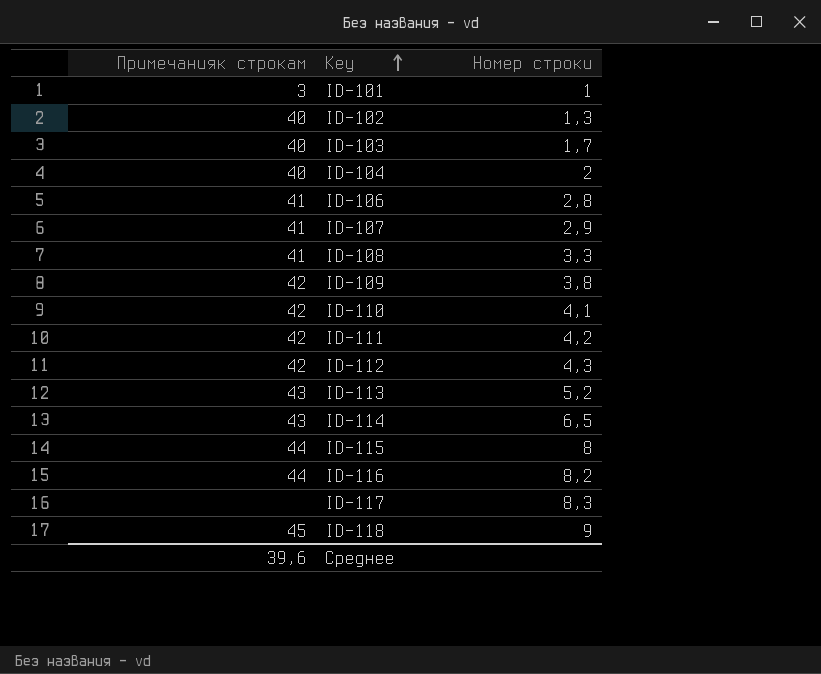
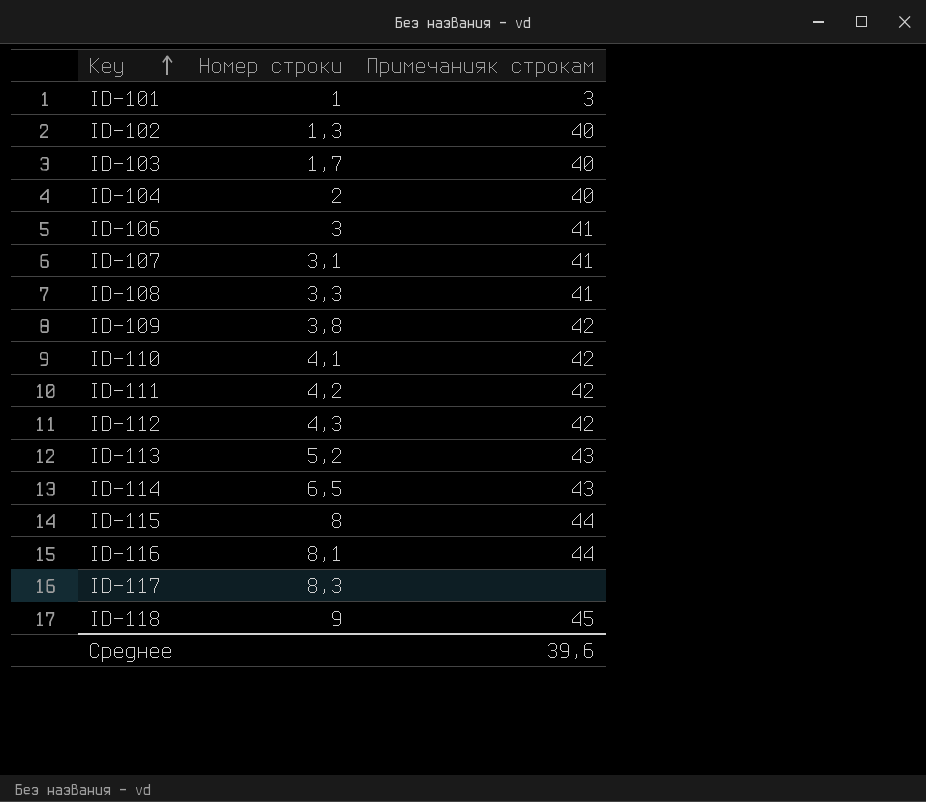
column Примечанияк строкам | position: 1 -> 3
ID-106 | Номер строки: 2,8 -> 3
ID-107 | Номер строки: 2,9 -> 3,1
ID-116 | Номер строки: 8,2 -> 8,1

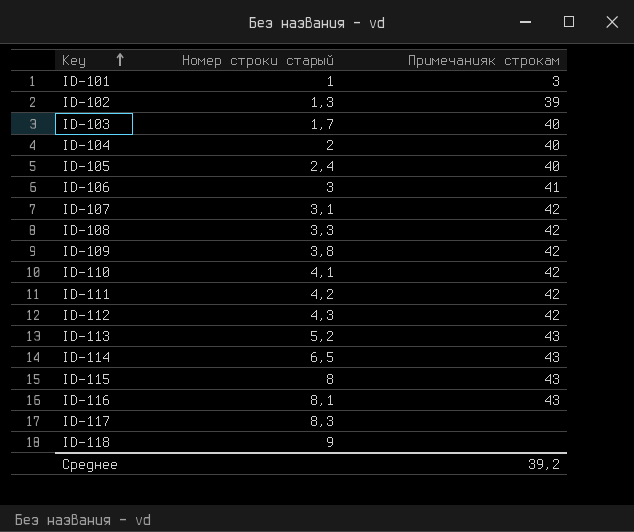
column name: Номер строки -> Номер строки старый
ID-102 | Примечанияк строкам: 40 -> 39
row ID-105: none -> 2,4 | 40
ID-107 | Примечанияк строкам: 41 -> 42
ID-108 | Примечанияк строкам: 41 -> 42
ID-115 | Примечанияк строкам: 44 -> 43
ID-116 | Примечанияк строкам: 44 -> 43
ID-118 | Примечанияк строкам: 45 -> none
Среднее | Примечанияк строкам: 39,6 -> 39,2

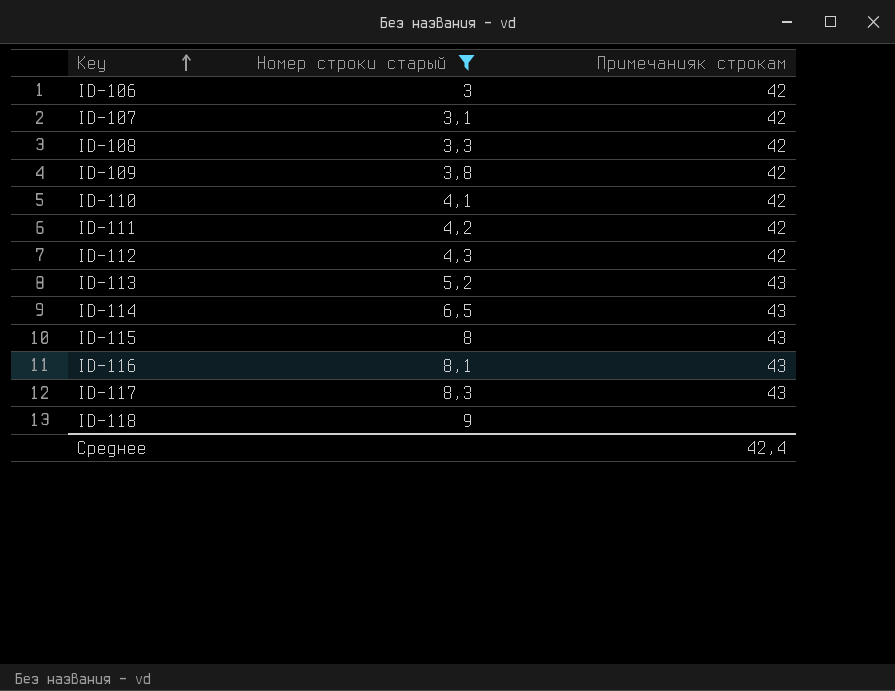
filter: none -> Номер строки старый >= 3
ID-106 | Примечанияк строкам: 41 -> 42
ID-117 | Примечанияк строкам: none -> 43
Среднее | Примечанияк строкам: 39,2 -> 42,4

